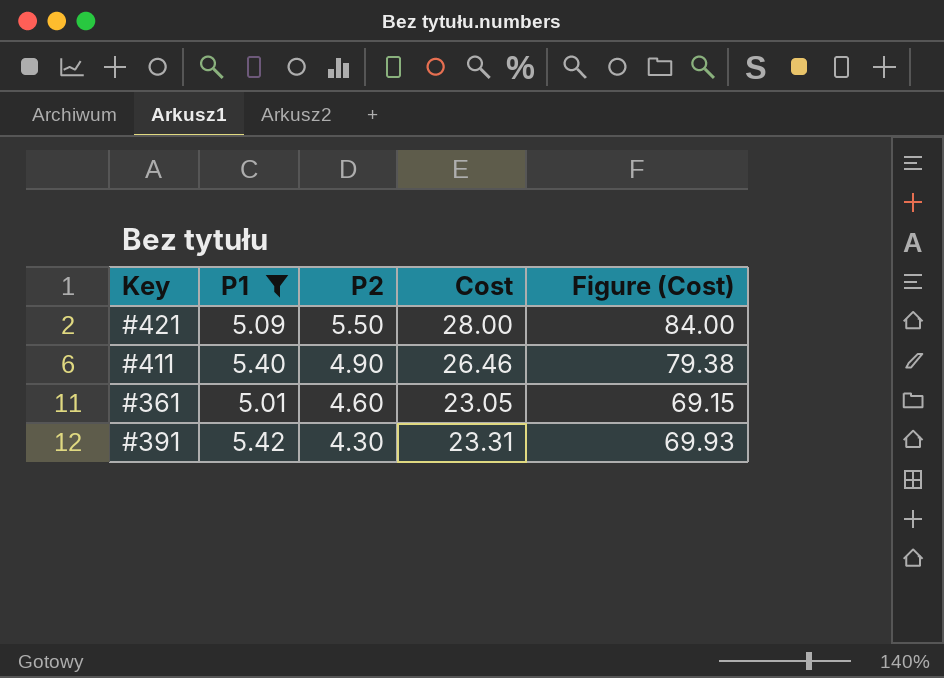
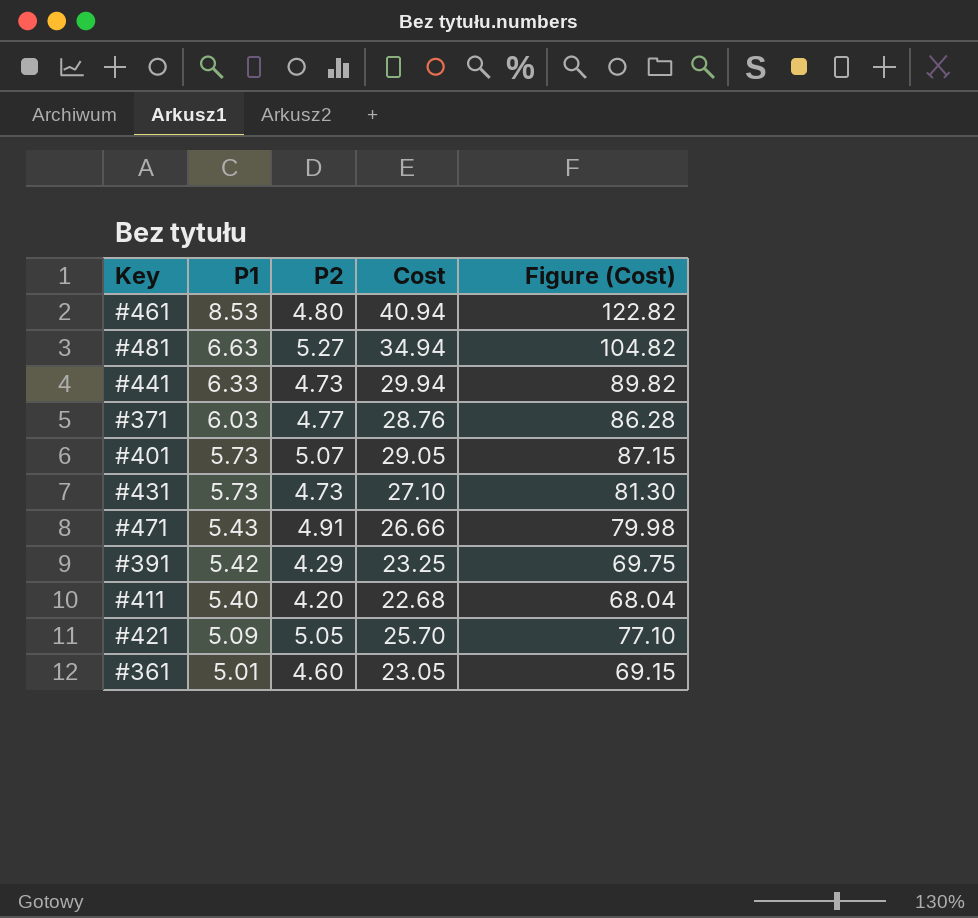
filter: P1 <= 5.42 -> none
row order: P2 descending -> P1 descending
#391 | P2: 4.30 -> 4.29
#391 | Cost: 23.31 -> 23.25
#391 | Figure (Cost): 69.93 -> 69.75
#411 | P2: 4.90 -> 4.20
#411 | Cost: 26.46 -> 22.68
#411 | Figure (Cost): 79.38 -> 68.04
#421 | P2: 5.50 -> 5.05
#421 | Cost: 28.00 -> 25.70
#421 | Figure (Cost): 84.00 -> 77.10

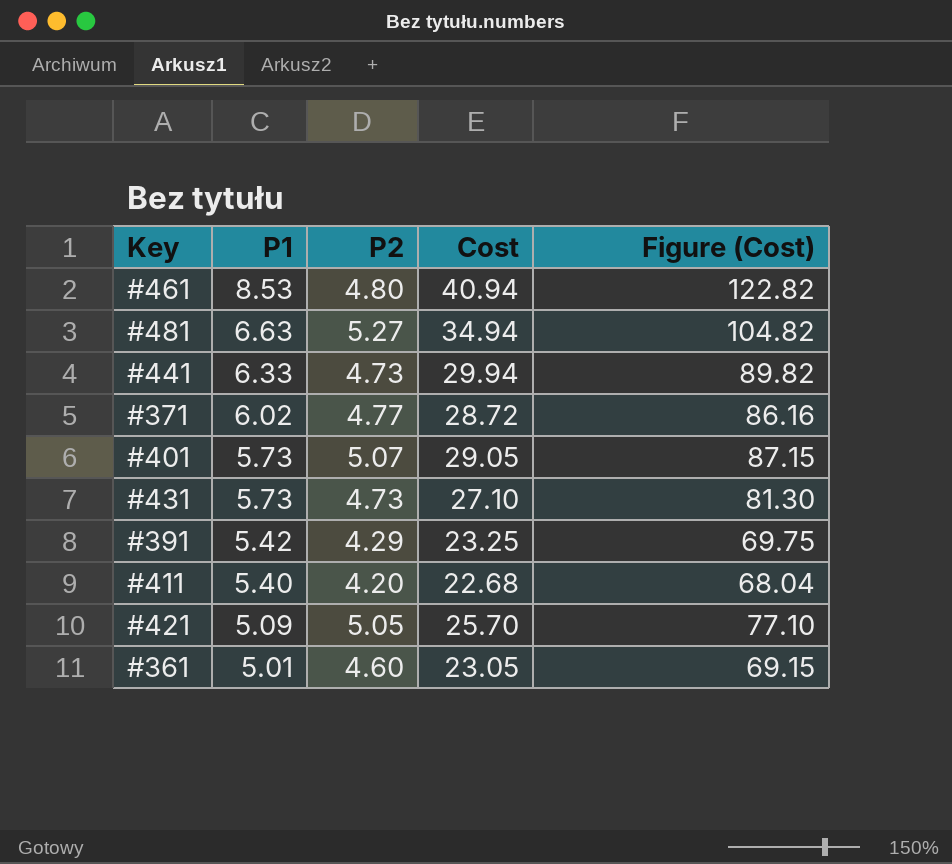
row #471: 5.43 | 4.91 | 26.66 | 79.98 -> none
#371 | P1: 6.03 -> 6.02
#371 | Cost: 28.76 -> 28.72
#371 | Figure (Cost): 86.28 -> 86.16

